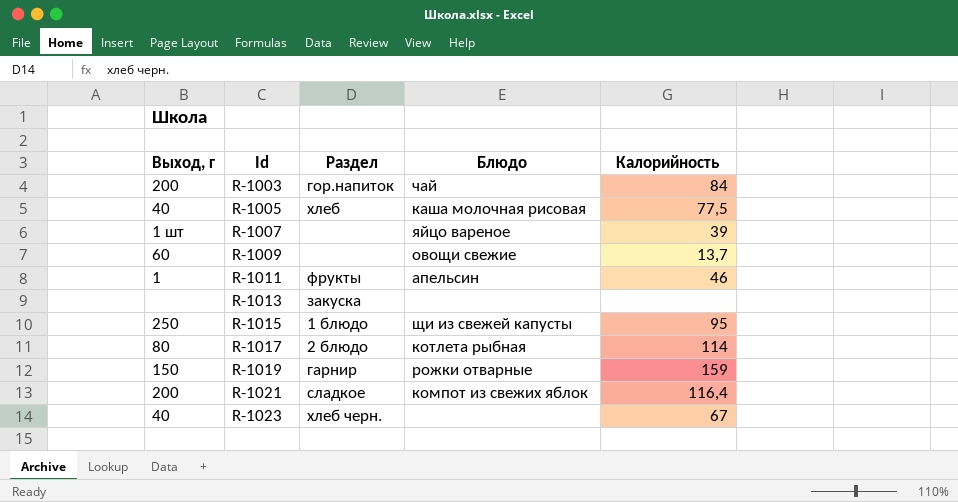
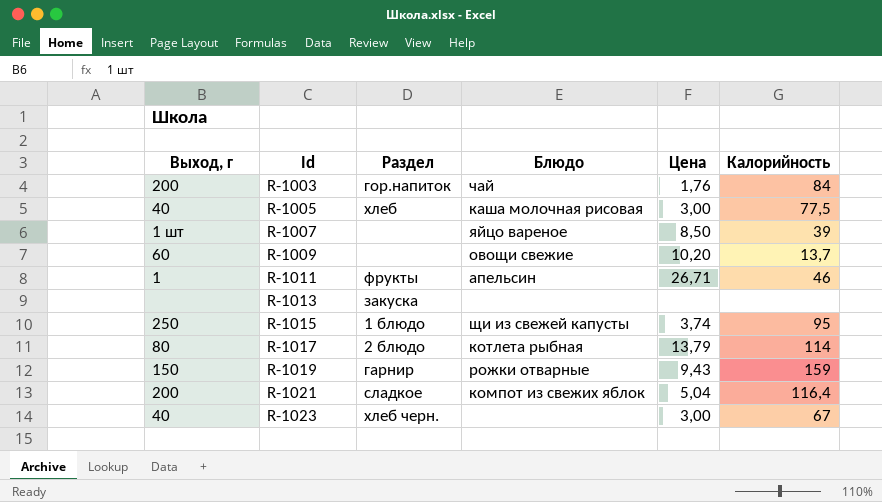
column Цена | position: none -> 5

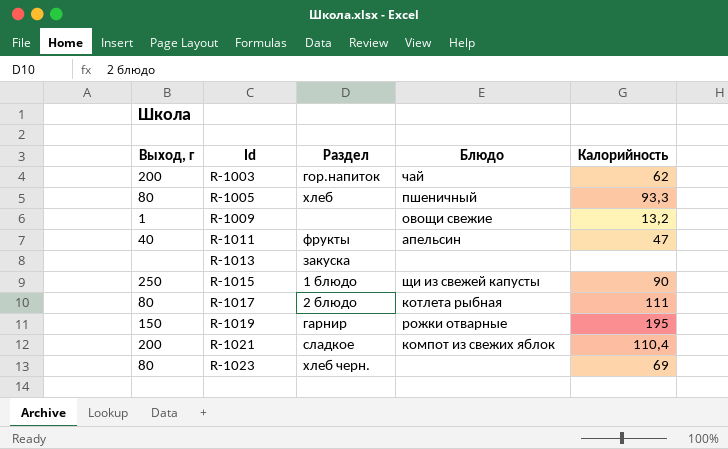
column Цена | position: 5 -> none
row R-1007: 1 шт | none | яйцо вареное | 8,50 | 39 -> none
R-1003 | Калорийность: 84 -> 62
R-1005 | Выход, г: 40 -> 80
R-1005 | Блюдо: каша молочная рисовая -> пшеничный
R-1005 | Калорийность: 77,5 -> 93,3
R-1009 | Выход, г: 60 -> 1
R-1009 | Калорийность: 13,7 -> 13,2
R-1011 | Выход, г: 1 -> 40
R-1011 | Калорийность: 46 -> 47
R-1015 | Калорийность: 95 -> 90
R-1017 | Калорийность: 114 -> 111
R-1019 | Калорийность: 159 -> 195
R-1021 | Калорийность: 116,4 -> 110,4
R-1023 | Выход, г: 40 -> 80
R-1023 | Калорийность: 67 -> 69

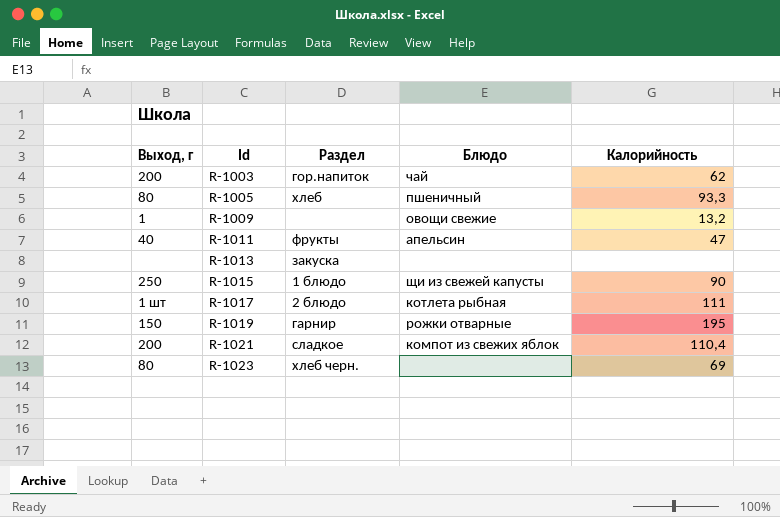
R-1017 | Выход, г: 80 -> 1 шт

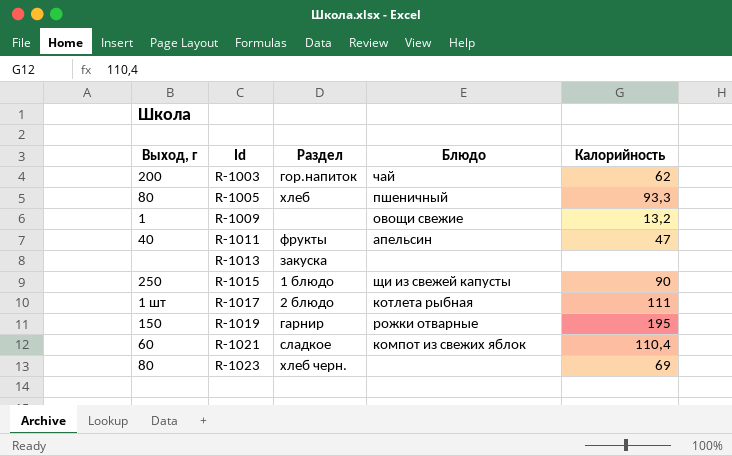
R-1021 | Выход, г: 200 -> 60

